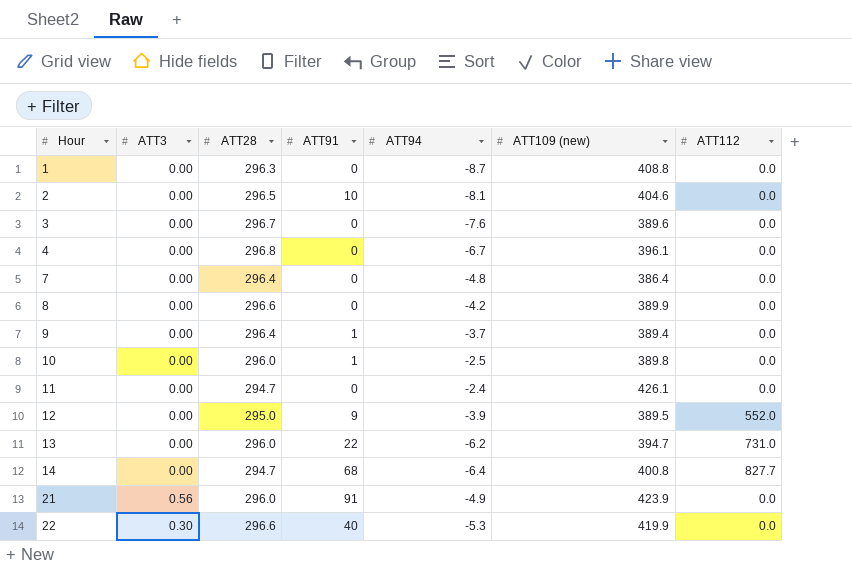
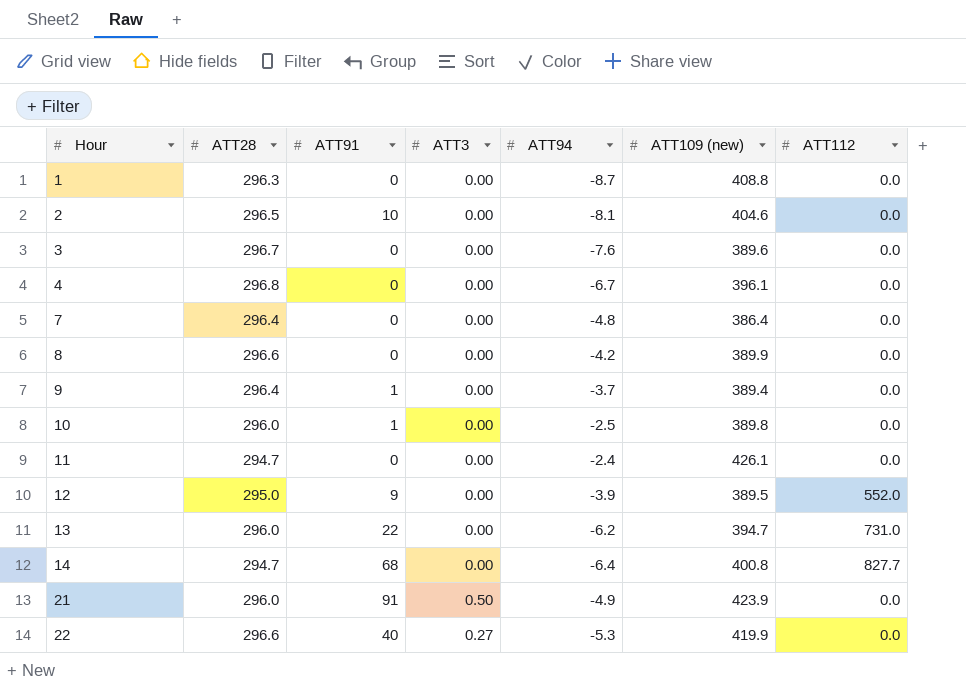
column ATT3 | position: 2 -> 4
21 | ATT3: 0.56 -> 0.50
22 | ATT3: 0.30 -> 0.27

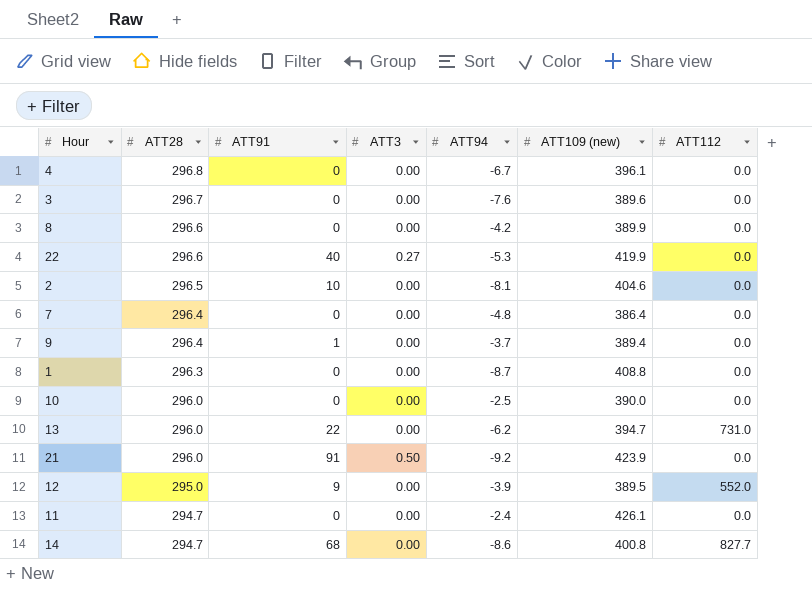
row order: Hour ascending -> ATT28 descending
10 | ATT91: 1 -> 0
10 | ATT109 (new): 389.8 -> 390.0
21 | ATT94: -4.9 -> -9.2
14 | ATT94: -6.4 -> -8.6

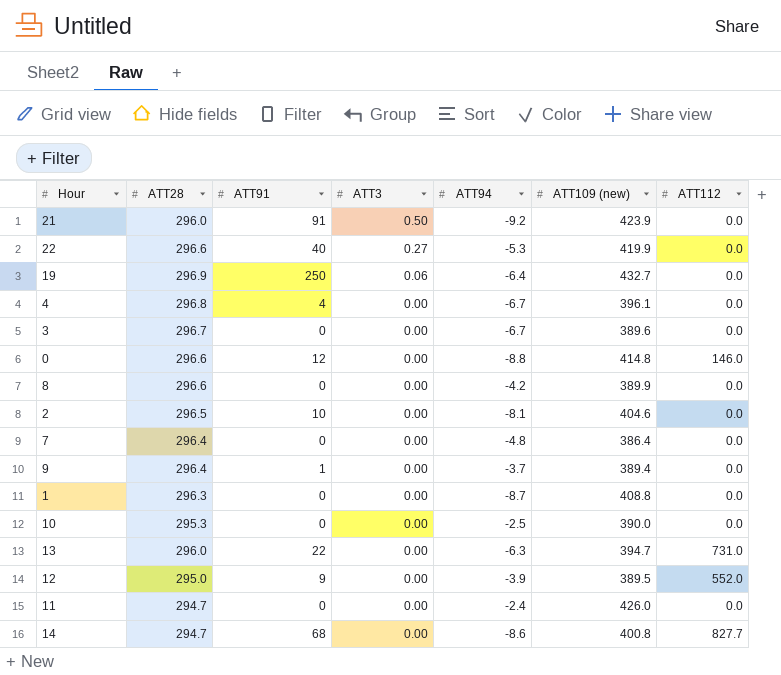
row order: ATT28 descending -> ATT3 descending
row 19: none -> 296.9 | 250 | 0.06 | -6.4 | 432.7 | 0.0
4 | ATT91: 0 -> 4
3 | ATT94: -7.6 -> -6.7
row 0: none -> 296.6 | 12 | 0.00 | -8.8 | 414.8 | 146.0
10 | ATT28: 296.0 -> 295.3
13 | ATT94: -6.2 -> -6.3
11 | ATT109 (new): 426.1 -> 426.0

